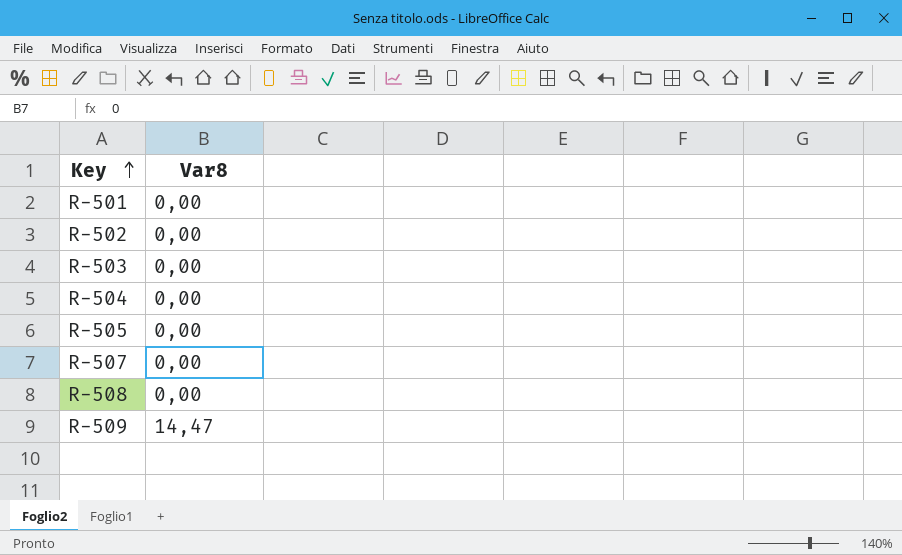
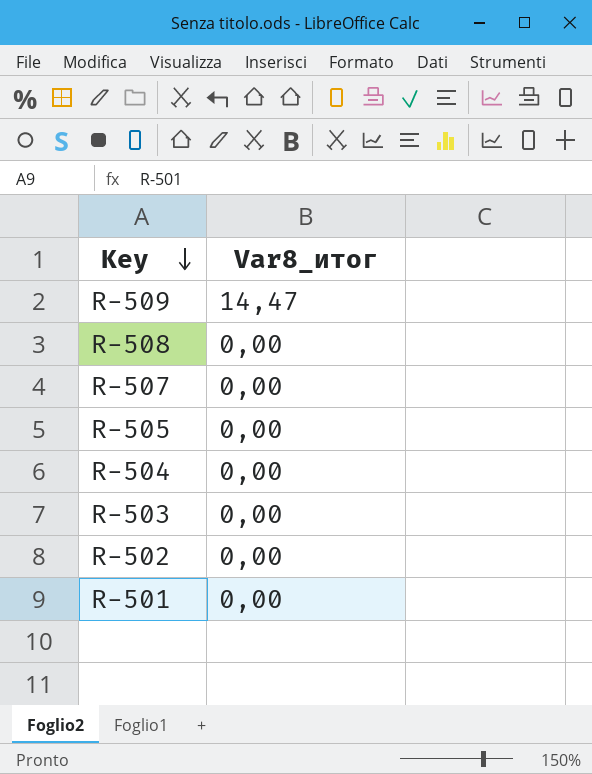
row order: Key ascending -> Key descending
column name: Var8 -> Var8_итог

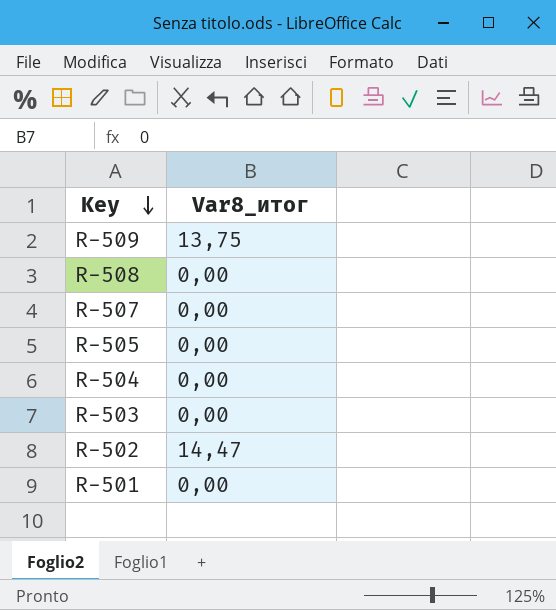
R-509 | Var8_итог: 14,47 -> 13,75
R-502 | Var8_итог: 0,00 -> 14,47

